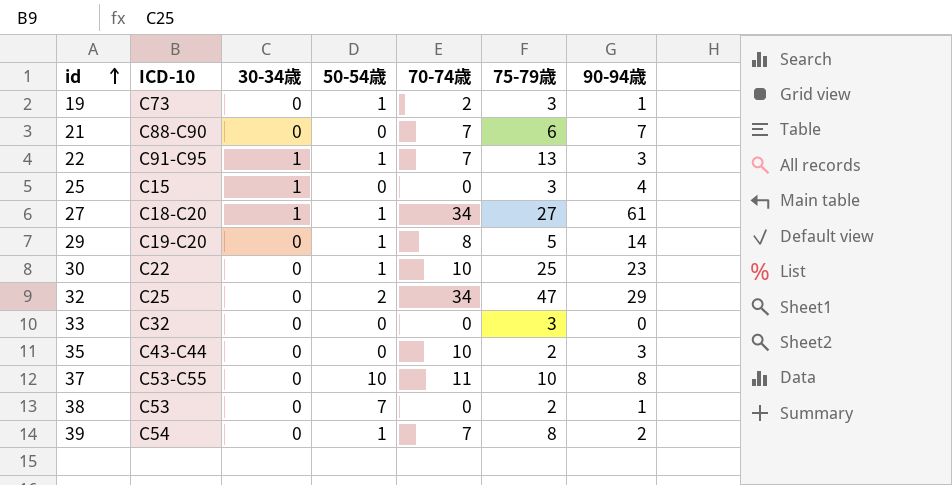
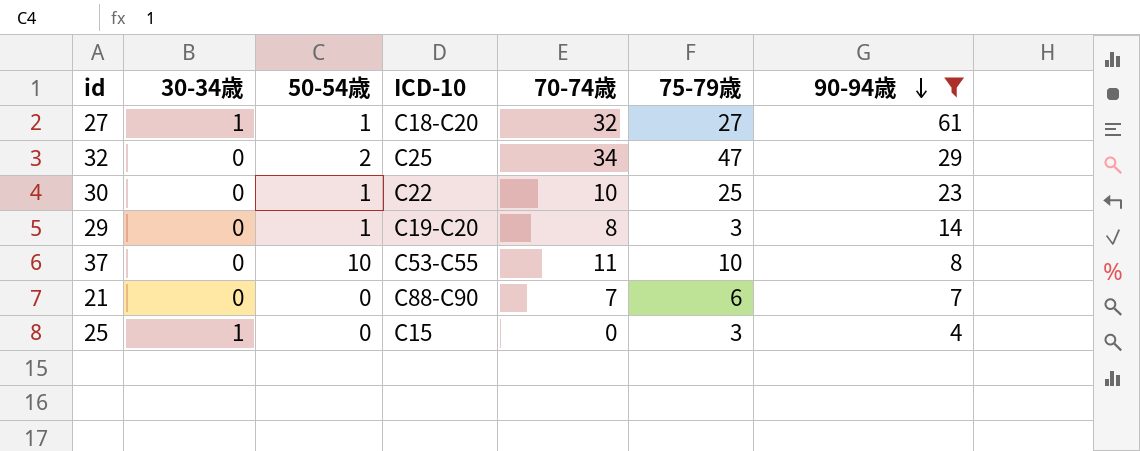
filter: none -> 90-94歳 >= 4
row order: id ascending -> 90-94歳 descending
column ICD-10 | position: 2 -> 4
27 | 70-74歳: 34 -> 32
29 | 75-79歳: 5 -> 3

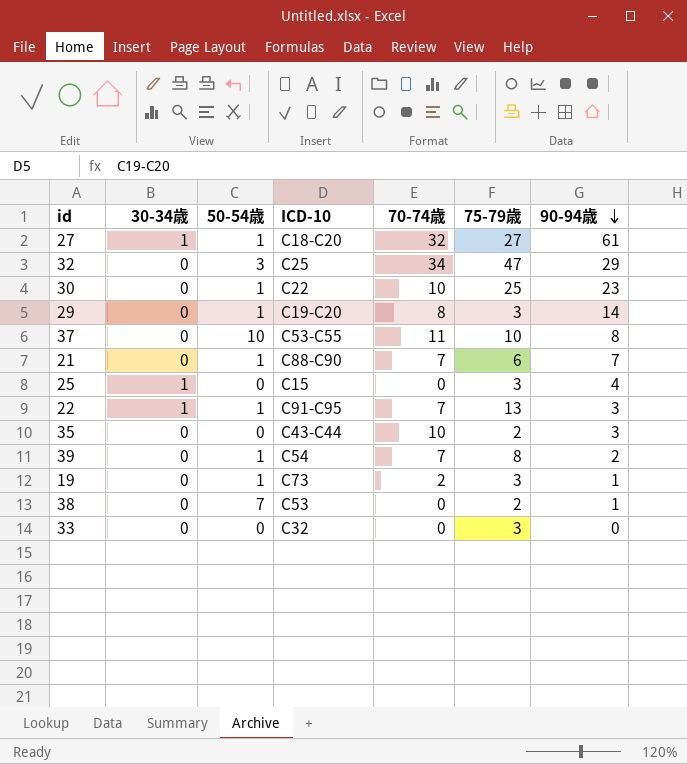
filter: 90-94歳 >= 4 -> none
32 | 50-54歳: 2 -> 3
21 | 50-54歳: 0 -> 1

